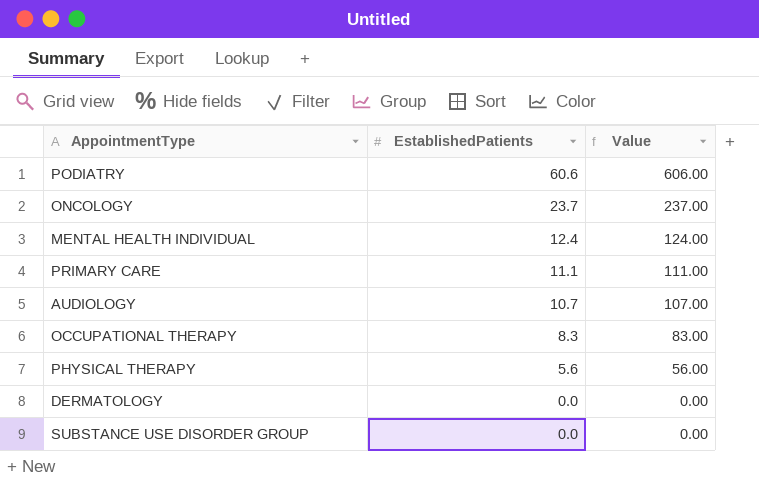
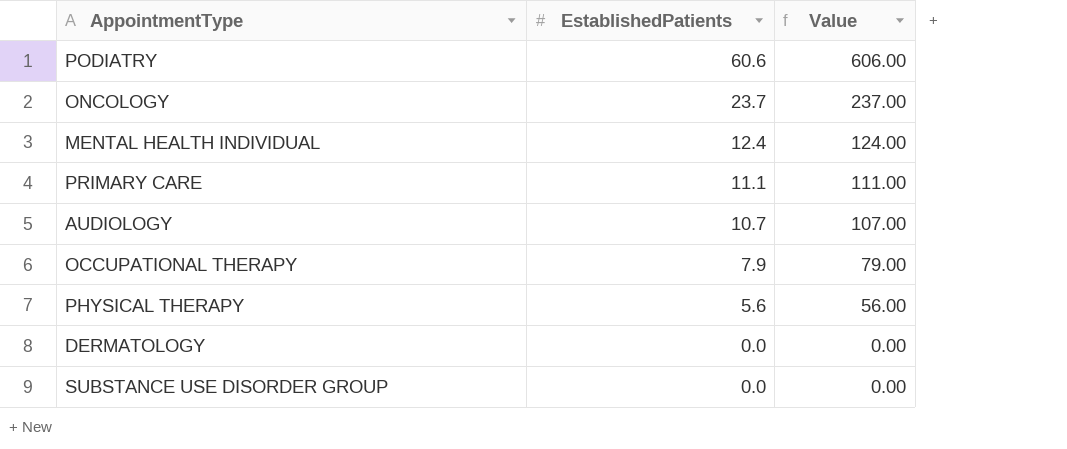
OCCUPATIONAL THERAPY | EstablishedPatients: 8.3 -> 7.9
OCCUPATIONAL THERAPY | Value: 83.00 -> 79.00

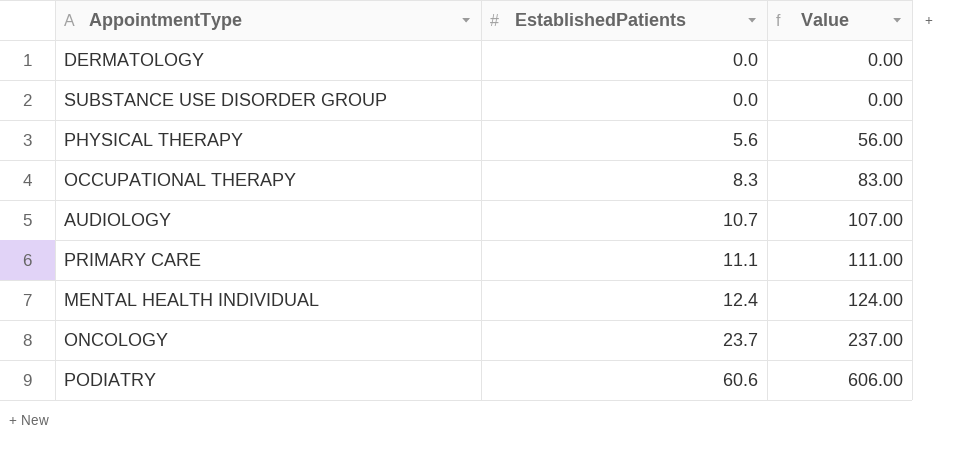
row order: EstablishedPatients descending -> EstablishedPatients ascending
OCCUPATIONAL THERAPY | EstablishedPatients: 7.9 -> 8.3
OCCUPATIONAL THERAPY | Value: 79.00 -> 83.00

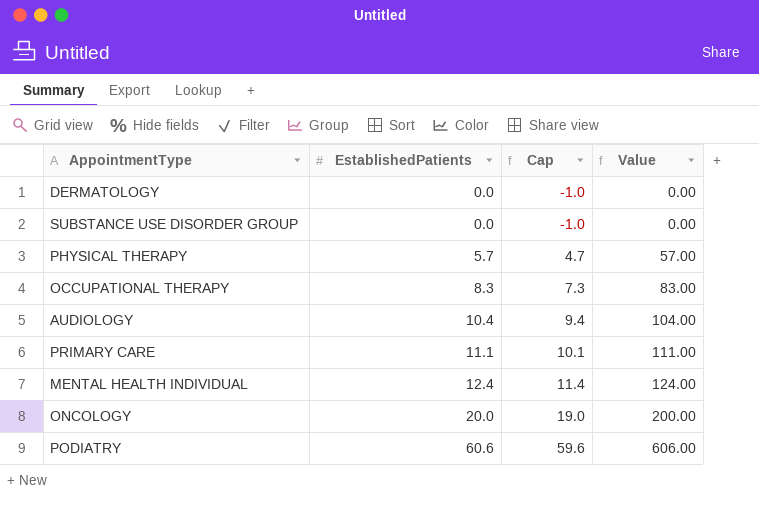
column Cap | formula: none -> [EstablishedPatients] - 1
PHYSICAL THERAPY | EstablishedPatients: 5.6 -> 5.7
PHYSICAL THERAPY | Value: 56.00 -> 57.00
AUDIOLOGY | EstablishedPatients: 10.7 -> 10.4
AUDIOLOGY | Value: 107.00 -> 104.00
ONCOLOGY | EstablishedPatients: 23.7 -> 20.0
ONCOLOGY | Value: 237.00 -> 200.00

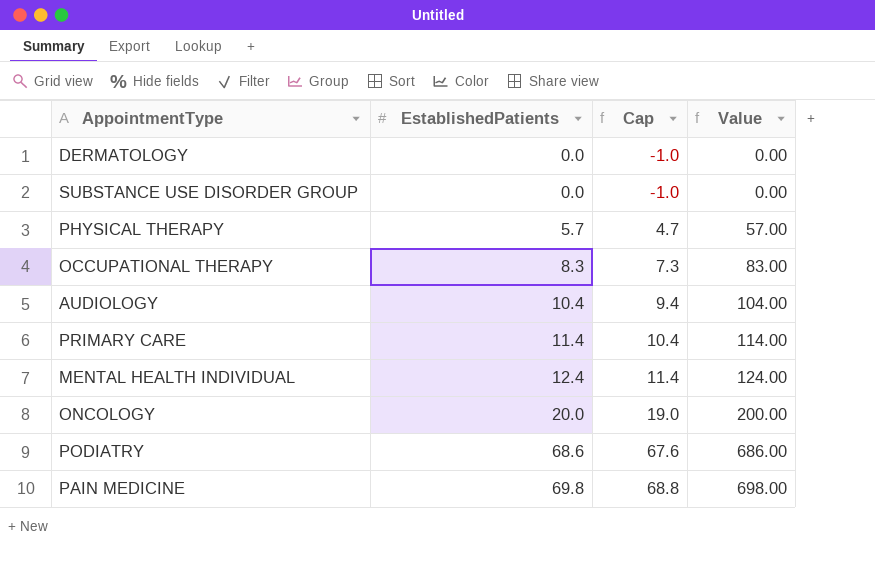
PRIMARY CARE | EstablishedPatients: 11.1 -> 11.4
PRIMARY CARE | Cap: 10.1 -> 10.4
PRIMARY CARE | Value: 111.00 -> 114.00
PODIATRY | EstablishedPatients: 60.6 -> 68.6
PODIATRY | Cap: 59.6 -> 67.6
PODIATRY | Value: 606.00 -> 686.00
row PAIN MEDICINE: none -> 69.8 | 68.8 | 698.00

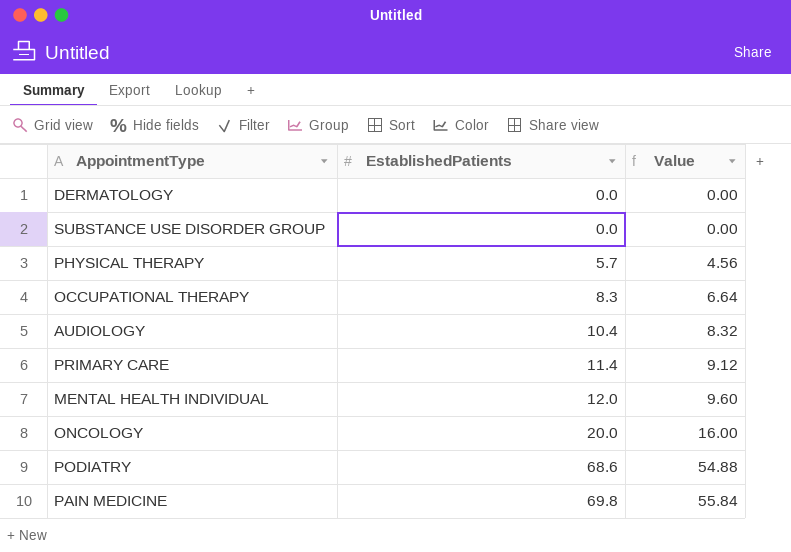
column Cap | formula: [EstablishedPatients] - 1 -> none
column Value | formula: [EstablishedPatients] * 10 -> [EstablishedPatients] * 0.8
MENTAL HEALTH INDIVIDUAL | EstablishedPatients: 12.4 -> 12.0

